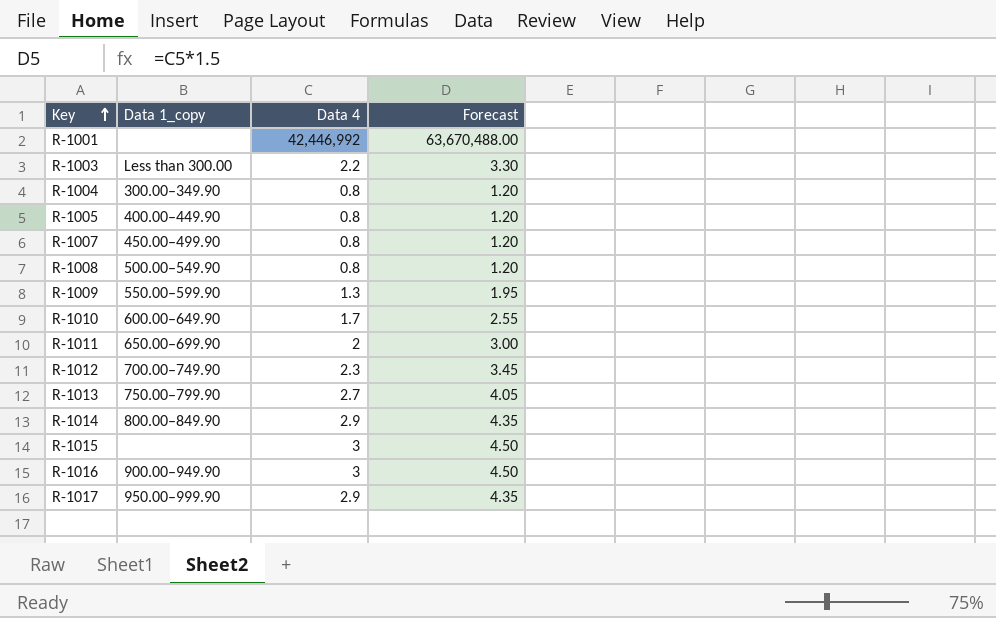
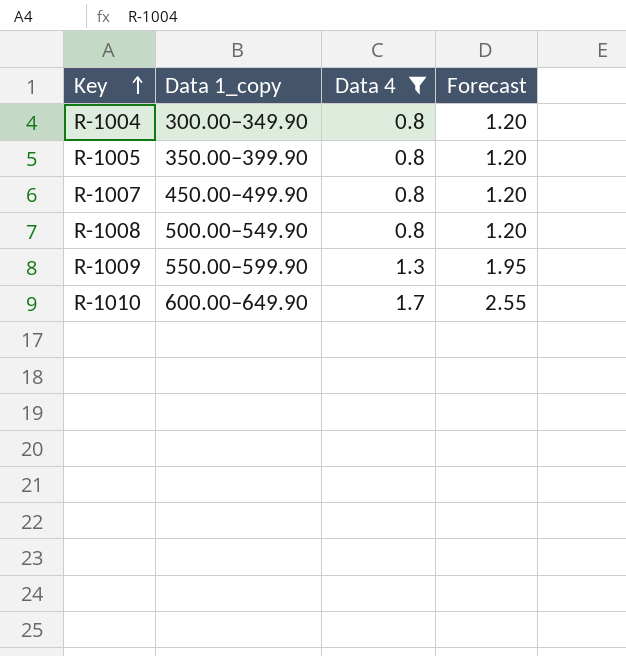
filter: none -> Data 4 <= 1.7
R-1005 | Data 1_copy: 400.00–449.90 -> 350.00–399.90

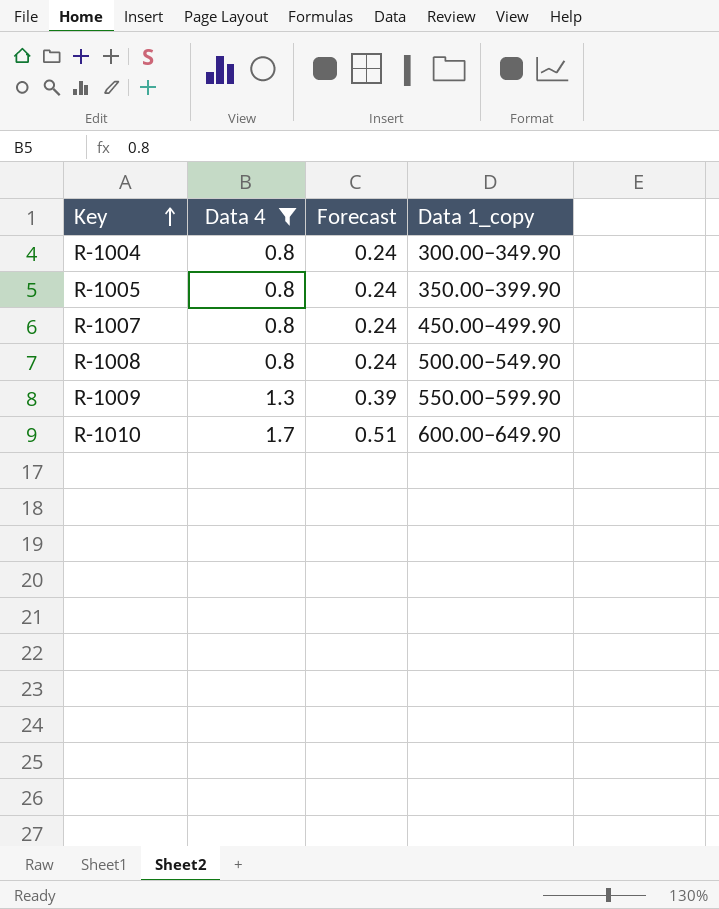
column Forecast | formula: [Data 4] * 1.5 -> [Data 4] * 0.3
column Data 1_copy | position: 2 -> 4

